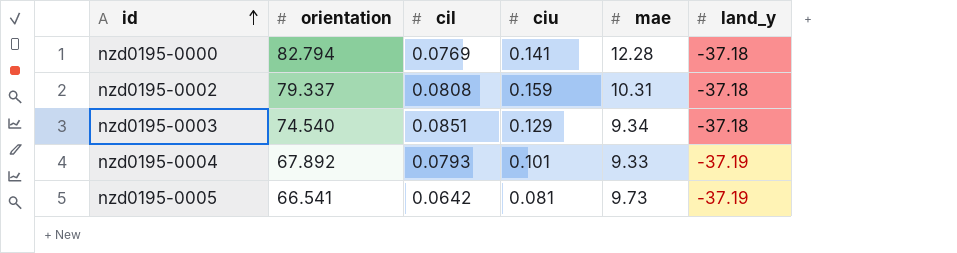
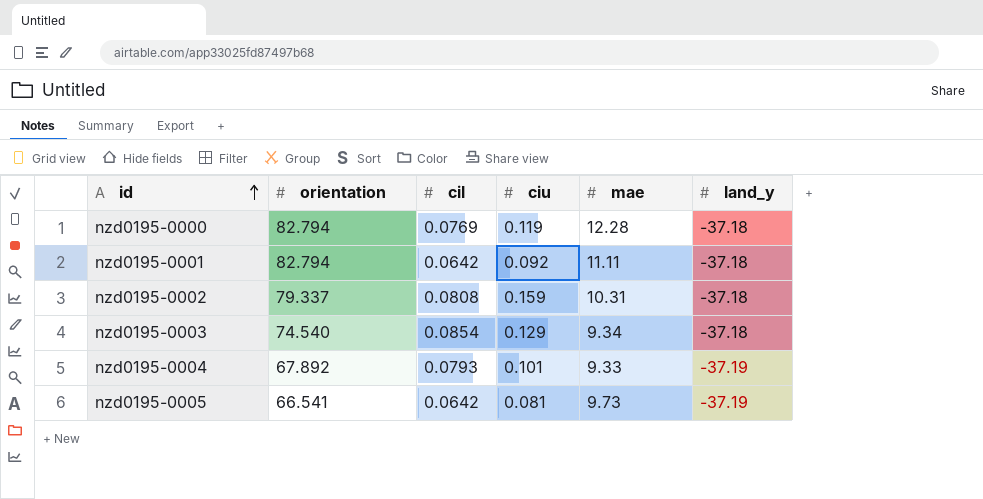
nzd0195-0000 | ciu: 0.141 -> 0.119
row nzd0195-0001: none -> 82.794 | 0.0642 | 0.092 | 11.11 | -37.18
nzd0195-0003 | cil: 0.0851 -> 0.0854

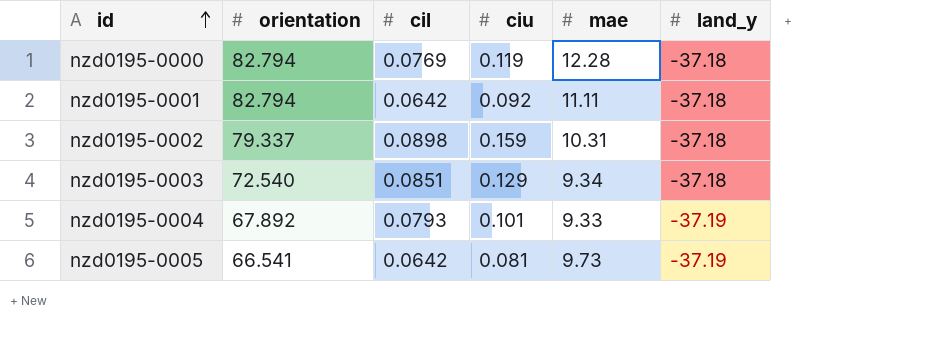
nzd0195-0002 | cil: 0.0808 -> 0.0898
nzd0195-0003 | orientation: 74.540 -> 72.540
nzd0195-0003 | cil: 0.0854 -> 0.0851

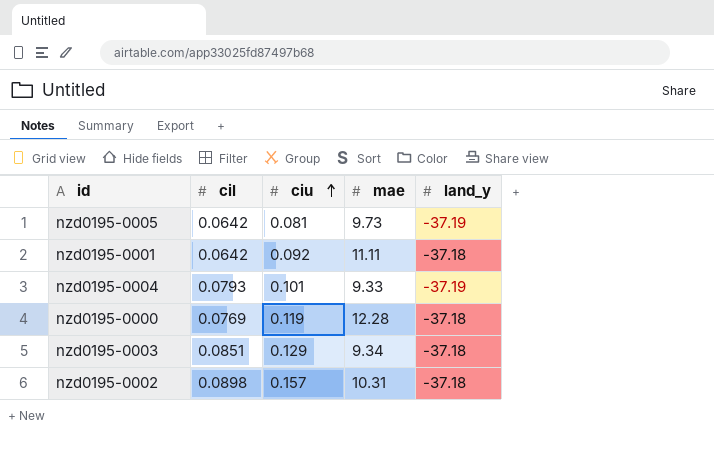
row order: id ascending -> ciu ascending
column orientation | position: 2 -> none
nzd0195-0002 | ciu: 0.159 -> 0.157

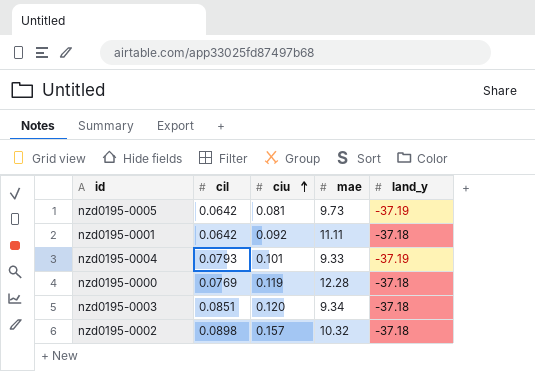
nzd0195-0003 | ciu: 0.129 -> 0.120
nzd0195-0002 | mae: 10.31 -> 10.32

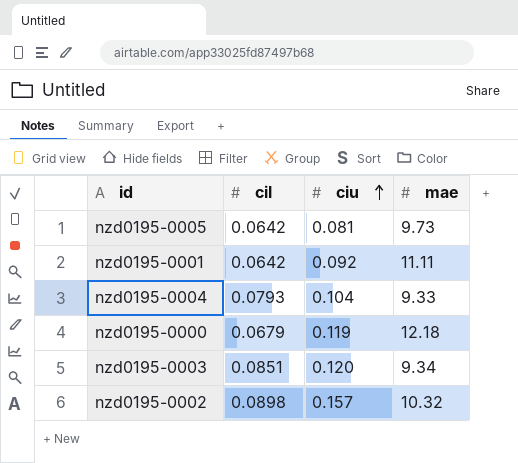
column land_y | position: 5 -> none
nzd0195-0004 | ciu: 0.101 -> 0.104
nzd0195-0000 | cil: 0.0769 -> 0.0679
nzd0195-0000 | mae: 12.28 -> 12.18

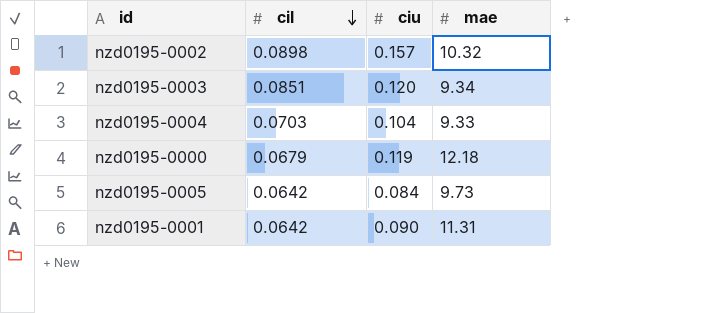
row order: ciu ascending -> cil descending
nzd0195-0004 | cil: 0.0793 -> 0.0703
nzd0195-0005 | ciu: 0.081 -> 0.084
nzd0195-0001 | ciu: 0.092 -> 0.090
nzd0195-0001 | mae: 11.11 -> 11.31

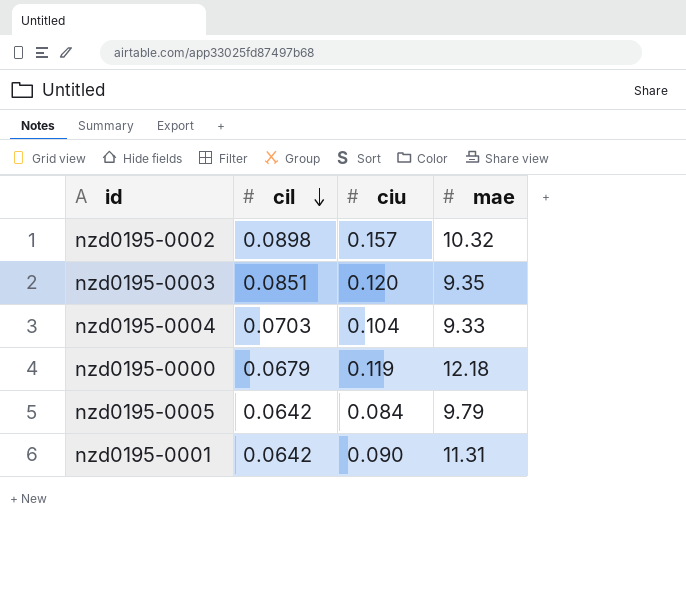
nzd0195-0003 | mae: 9.34 -> 9.35
nzd0195-0005 | mae: 9.73 -> 9.79

